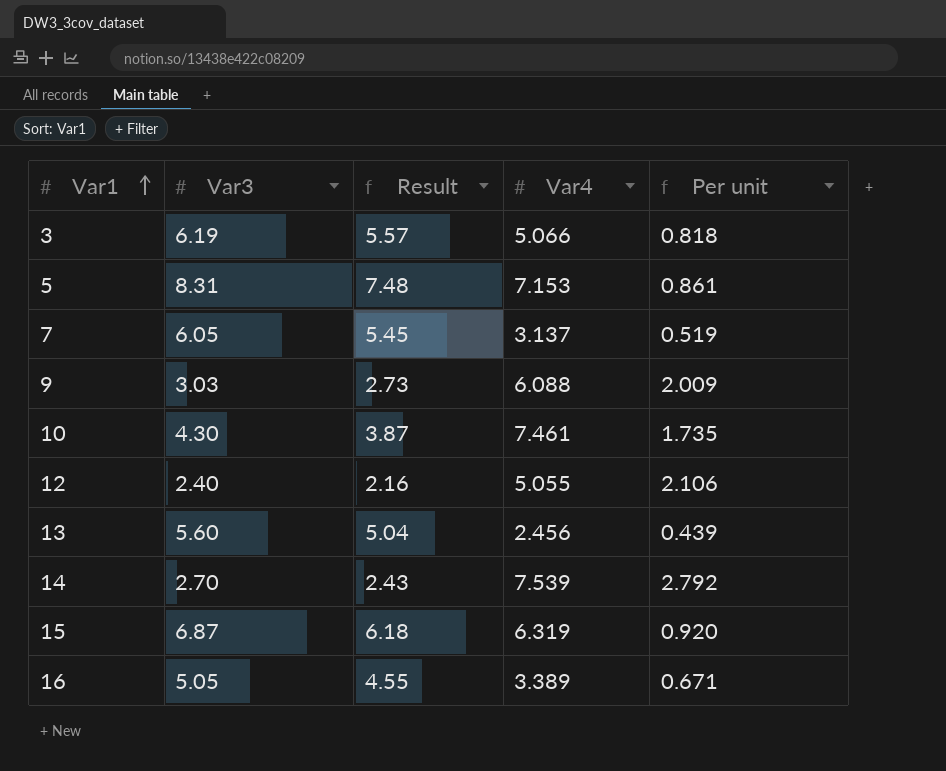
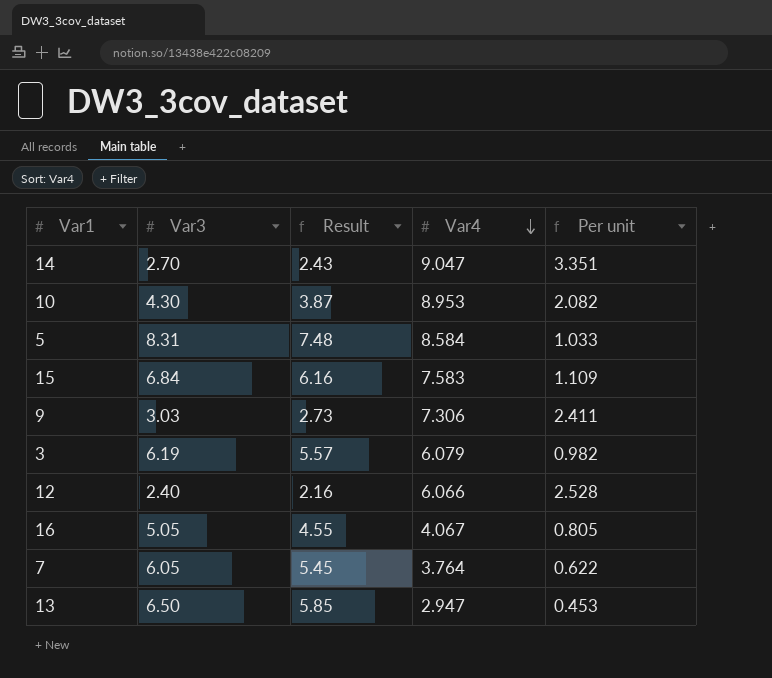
row order: Var1 ascending -> Var4 descending
14 | Var4: 7.539 -> 9.047
14 | Per unit: 2.792 -> 3.351
10 | Var4: 7.461 -> 8.953
10 | Per unit: 1.735 -> 2.082
5 | Var4: 7.153 -> 8.584
5 | Per unit: 0.861 -> 1.033
15 | Var3: 6.87 -> 6.84
15 | Result: 6.18 -> 6.16
15 | Var4: 6.319 -> 7.583
15 | Per unit: 0.920 -> 1.109
9 | Var4: 6.088 -> 7.306
9 | Per unit: 2.009 -> 2.411
3 | Var4: 5.066 -> 6.079
3 | Per unit: 0.818 -> 0.982
12 | Var4: 5.055 -> 6.066
12 | Per unit: 2.106 -> 2.528
16 | Var4: 3.389 -> 4.067
16 | Per unit: 0.671 -> 0.805
7 | Var4: 3.137 -> 3.764
7 | Per unit: 0.519 -> 0.622
13 | Var3: 5.60 -> 6.50
13 | Result: 5.04 -> 5.85
13 | Var4: 2.456 -> 2.947
13 | Per unit: 0.439 -> 0.453

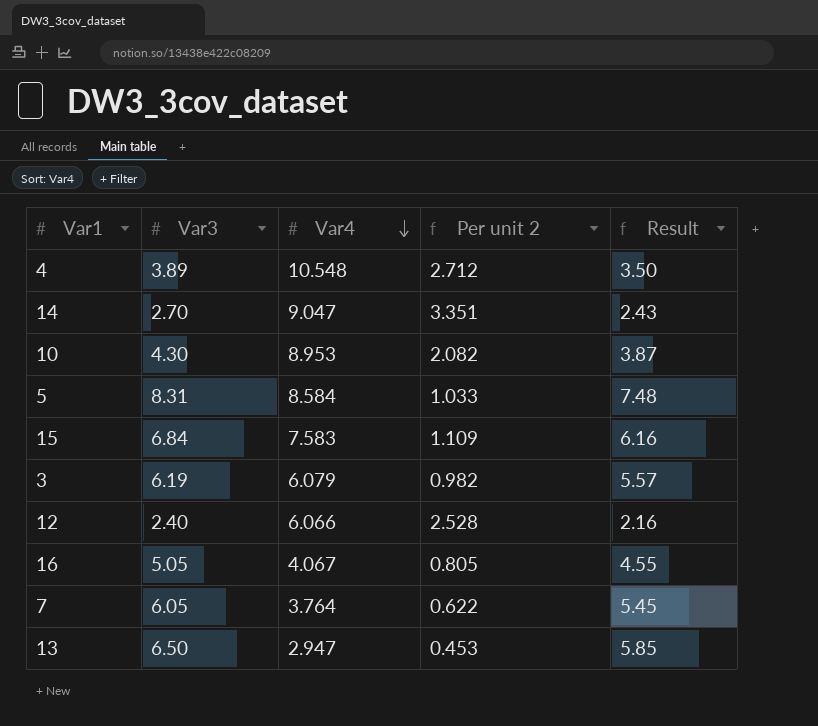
column name: Per unit -> Per unit 2
column Result | position: 3 -> 5
row 9: 3.03 | 2.73 | 7.306 | 2.411 -> none
row 4: none -> 3.89 | 10.548 | 2.712 | 3.50

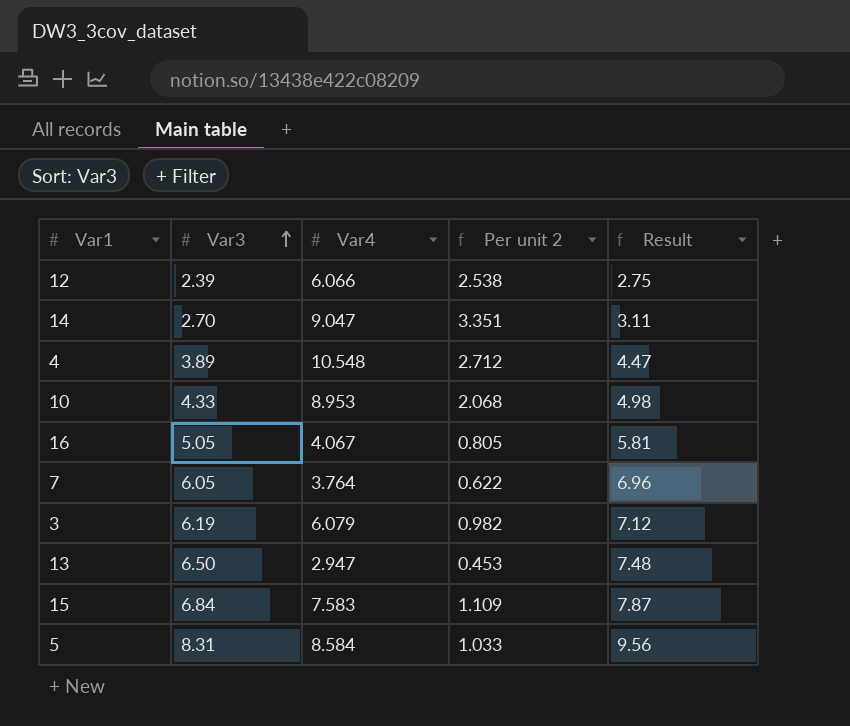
row order: Var4 descending -> Var3 ascending
column Result | formula: [Var3] * 0.9 -> [Var3] * 1.15
12 | Var3: 2.40 -> 2.39
12 | Per unit 2: 2.528 -> 2.538
10 | Var3: 4.30 -> 4.33
10 | Per unit 2: 2.082 -> 2.068

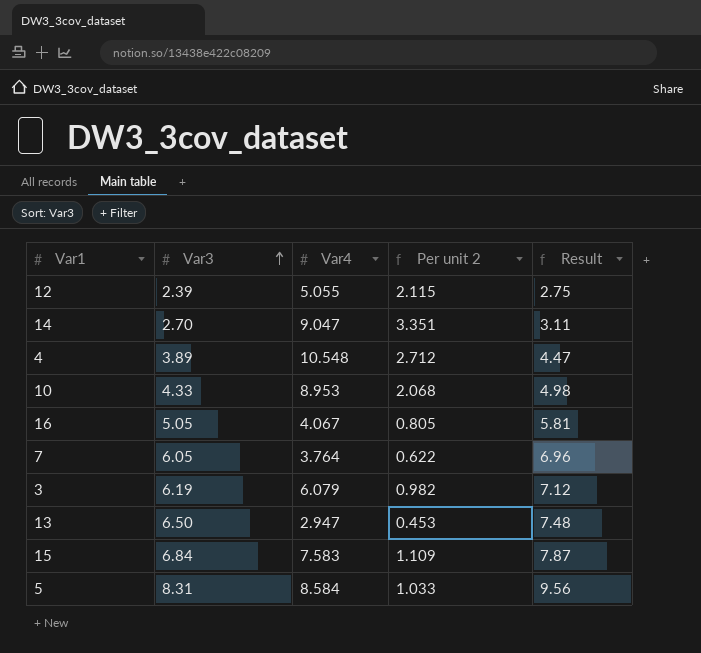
12 | Var4: 6.066 -> 5.055
12 | Per unit 2: 2.538 -> 2.115

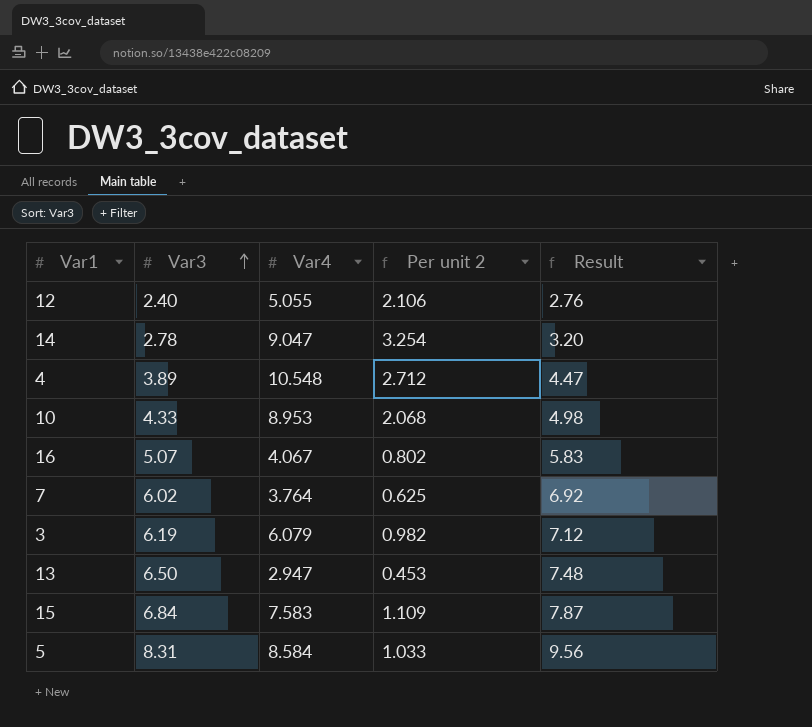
12 | Var3: 2.39 -> 2.40
12 | Per unit 2: 2.115 -> 2.106
12 | Result: 2.75 -> 2.76
14 | Var3: 2.70 -> 2.78
14 | Per unit 2: 3.351 -> 3.254
14 | Result: 3.11 -> 3.20
16 | Var3: 5.05 -> 5.07
16 | Per unit 2: 0.805 -> 0.802
16 | Result: 5.81 -> 5.83
7 | Var3: 6.05 -> 6.02
7 | Per unit 2: 0.622 -> 0.625
7 | Result: 6.96 -> 6.92

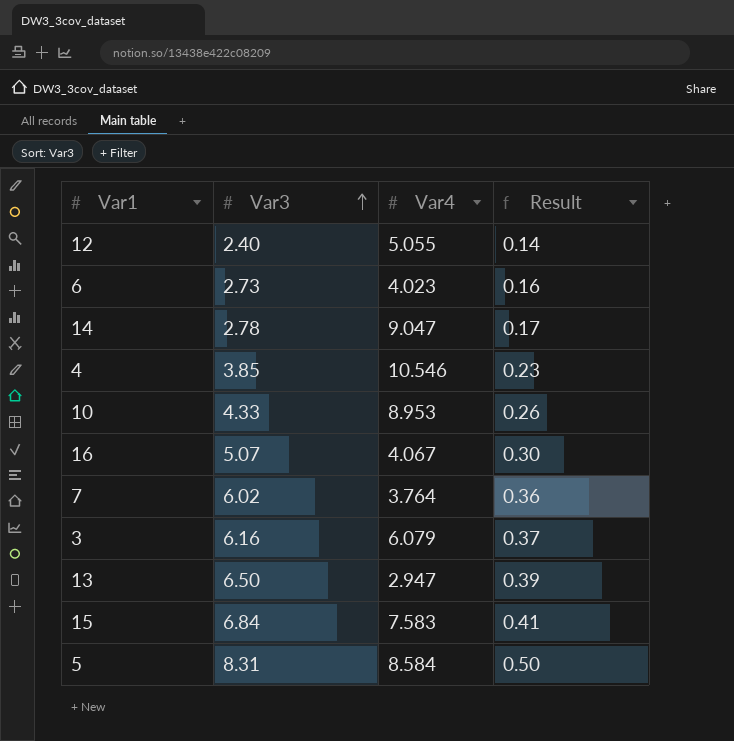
column Per unit 2 | formula: [Var4] / [Var3] -> none
column Result | formula: [Var3] * 1.15 -> [Var3] * 0.06
row 6: none -> 2.73 | 4.023 | 0.16
4 | Var3: 3.89 -> 3.85
4 | Var4: 10.548 -> 10.546
3 | Var3: 6.19 -> 6.16

